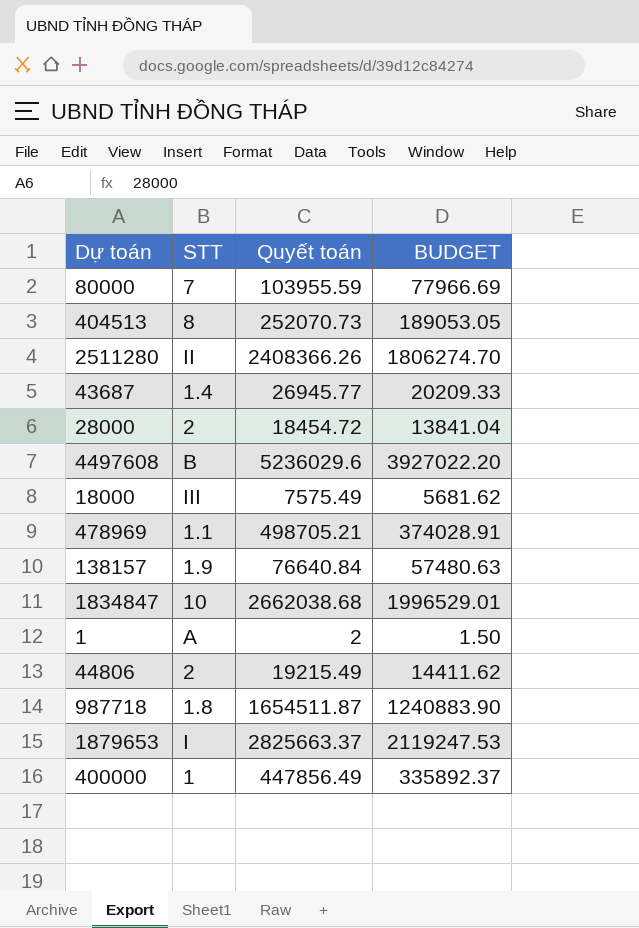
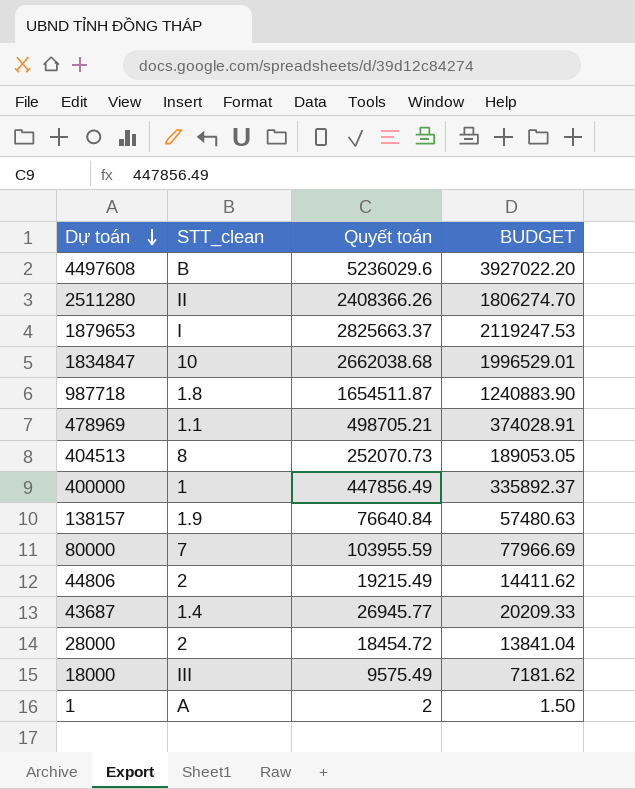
row order: none -> Dự toán descending
column name: STT -> STT_clean
18000 | Quyết toán: 7575.49 -> 9575.49
18000 | BUDGET: 5681.62 -> 7181.62

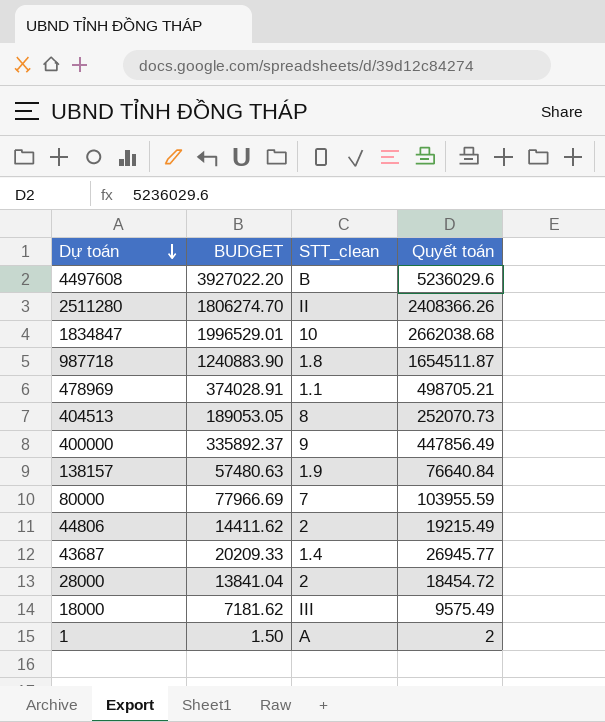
column BUDGET | position: 4 -> 2
row 1879653: I | 2825663.37 | 2119247.53 -> none
400000 | STT_clean: 1 -> 9

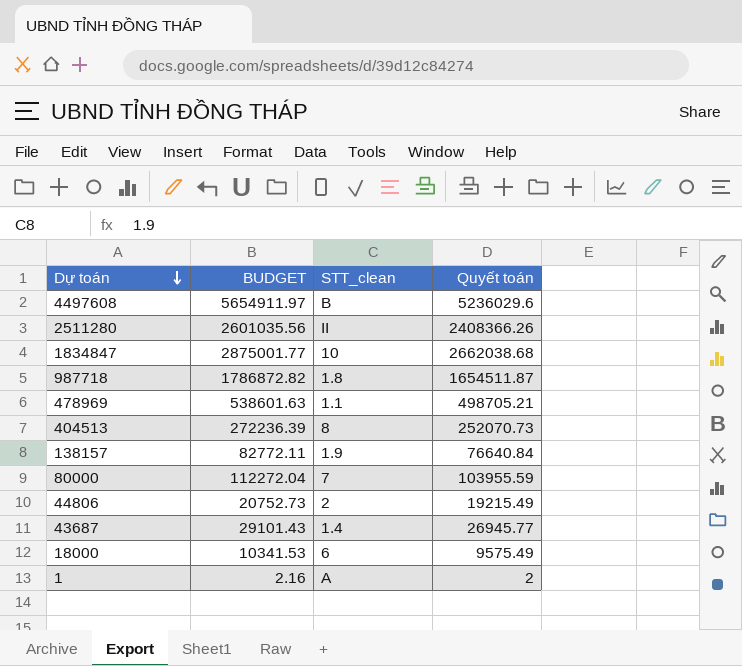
column BUDGET | formula: [Quyết toán] * 0.75 -> [Quyết toán] * 1.08
row 400000: 335892.37 | 9 | 447856.49 -> none
row 28000: 13841.04 | 2 | 18454.72 -> none
18000 | STT_clean: III -> 6

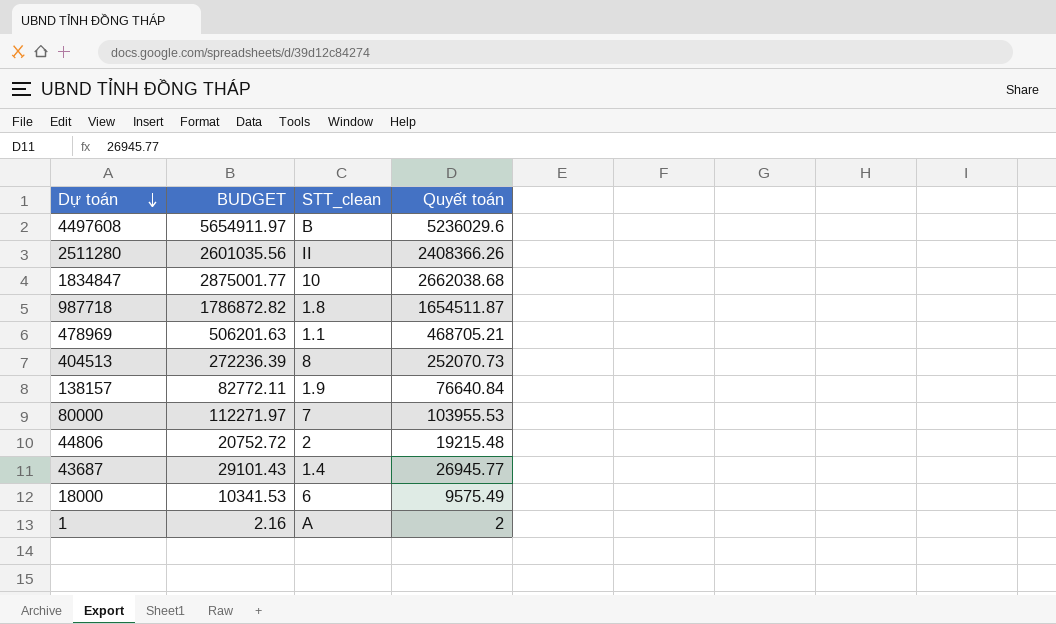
478969 | BUDGET: 538601.63 -> 506201.63
478969 | Quyết toán: 498705.21 -> 468705.21
80000 | BUDGET: 112272.04 -> 112271.97
80000 | Quyết toán: 103955.59 -> 103955.53
44806 | BUDGET: 20752.73 -> 20752.72
44806 | Quyết toán: 19215.49 -> 19215.48

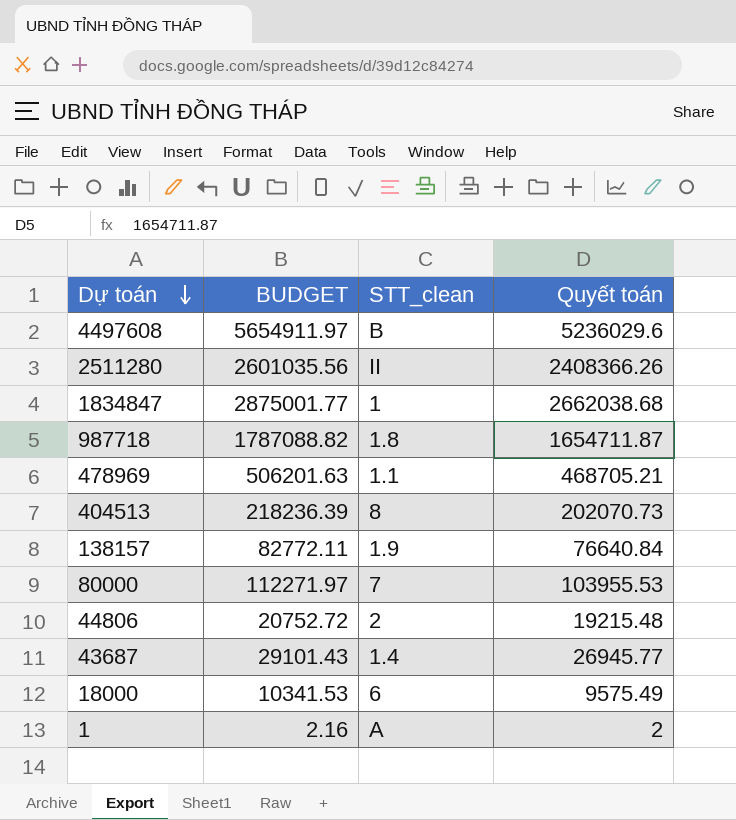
1834847 | STT_clean: 10 -> 1
987718 | BUDGET: 1786872.82 -> 1787088.82
987718 | Quyết toán: 1654511.87 -> 1654711.87
404513 | BUDGET: 272236.39 -> 218236.39
404513 | Quyết toán: 252070.73 -> 202070.73

